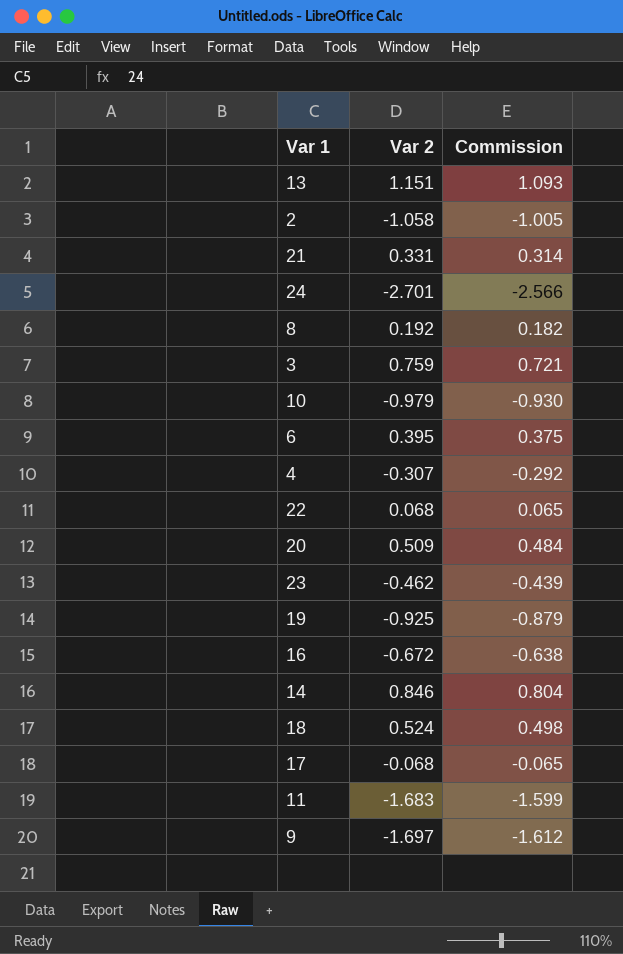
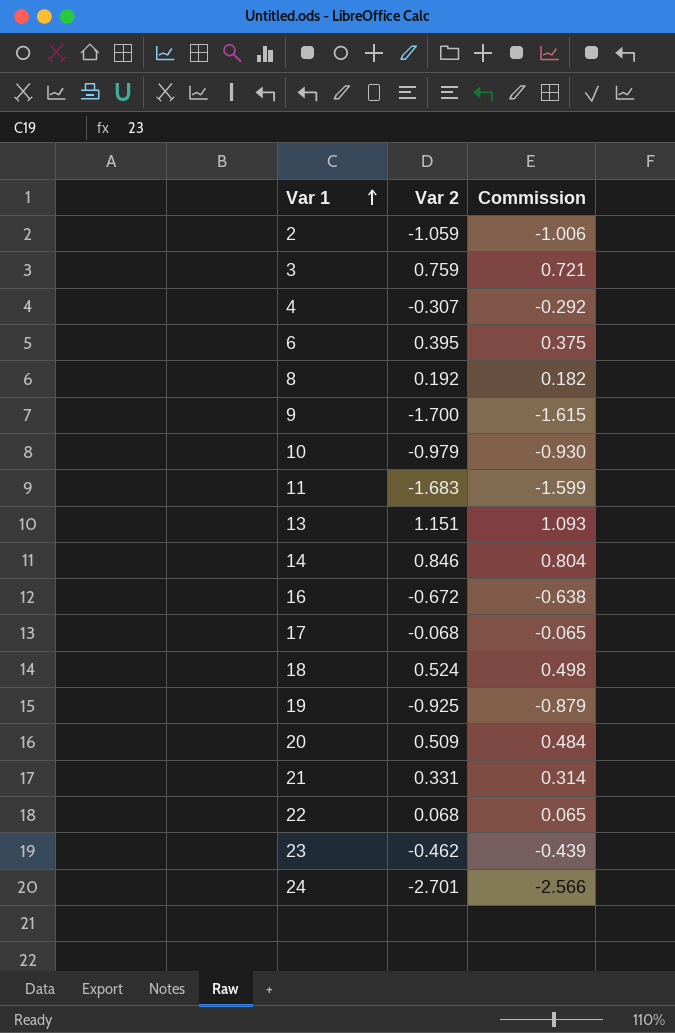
row order: none -> Var 1 ascending
2 | Var 2: -1.058 -> -1.059
2 | Commission: -1.005 -> -1.006
9 | Var 2: -1.697 -> -1.700
9 | Commission: -1.612 -> -1.615

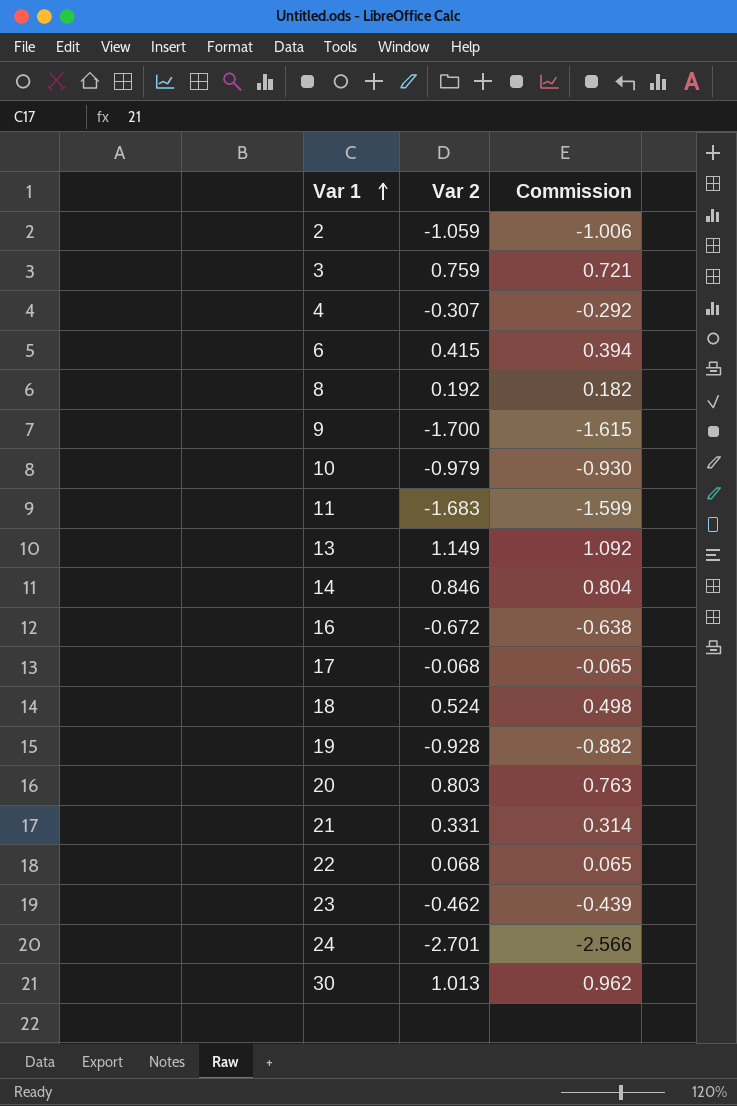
6 | Var 2: 0.395 -> 0.415
6 | Commission: 0.375 -> 0.394
13 | Var 2: 1.151 -> 1.149
13 | Commission: 1.093 -> 1.092
19 | Var 2: -0.925 -> -0.928
19 | Commission: -0.879 -> -0.882
20 | Var 2: 0.509 -> 0.803
20 | Commission: 0.484 -> 0.763
row 30: none -> 1.013 | 0.962

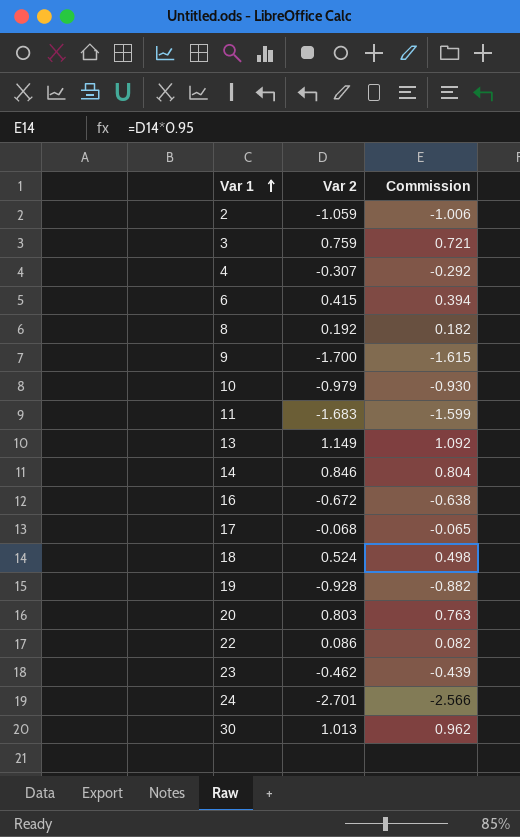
row 21: 0.331 | 0.314 -> none
22 | Var 2: 0.068 -> 0.086
22 | Commission: 0.065 -> 0.082

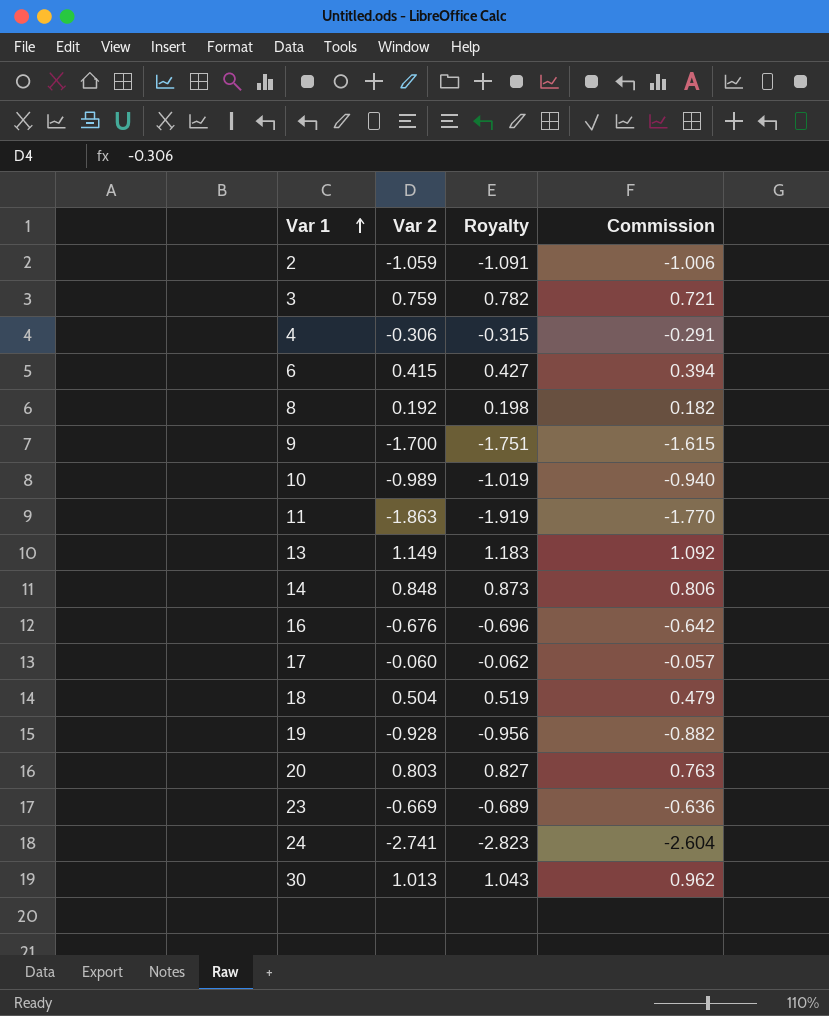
column Royalty | formula: none -> [Var 2] * 1.03
row 22: 0.086 | 0.082 -> none
4 | Var 2: -0.307 -> -0.306
4 | Commission: -0.292 -> -0.291
10 | Var 2: -0.979 -> -0.989
10 | Commission: -0.930 -> -0.940
11 | Var 2: -1.683 -> -1.863
11 | Commission: -1.599 -> -1.770
14 | Var 2: 0.846 -> 0.848
14 | Commission: 0.804 -> 0.806
16 | Var 2: -0.672 -> -0.676
16 | Commission: -0.638 -> -0.642
17 | Var 2: -0.068 -> -0.060
17 | Commission: -0.065 -> -0.057
18 | Var 2: 0.524 -> 0.504
18 | Commission: 0.498 -> 0.479
23 | Var 2: -0.462 -> -0.669
23 | Commission: -0.439 -> -0.636
24 | Var 2: -2.701 -> -2.741
24 | Commission: -2.566 -> -2.604

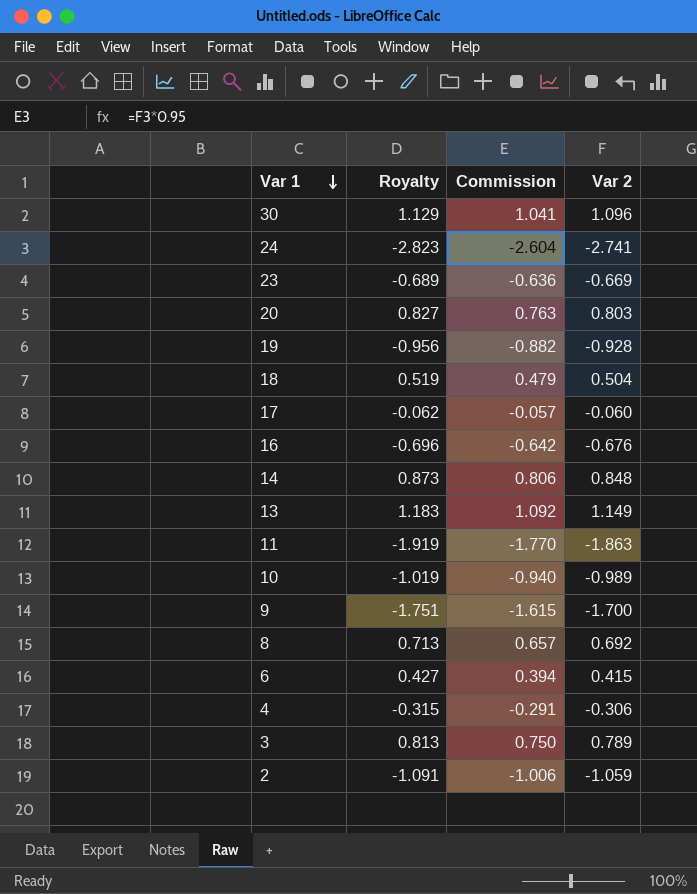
row order: Var 1 ascending -> Var 1 descending
column Var 2 | position: 2 -> 4
30 | Royalty: 1.043 -> 1.129
30 | Commission: 0.962 -> 1.041
30 | Var 2: 1.013 -> 1.096
8 | Royalty: 0.198 -> 0.713
8 | Commission: 0.182 -> 0.657
8 | Var 2: 0.192 -> 0.692
3 | Royalty: 0.782 -> 0.813
3 | Commission: 0.721 -> 0.750
3 | Var 2: 0.759 -> 0.789

